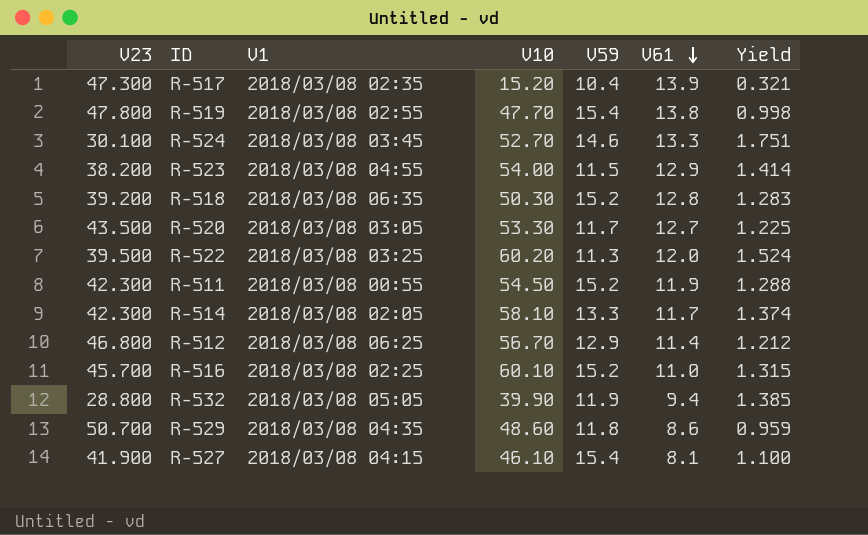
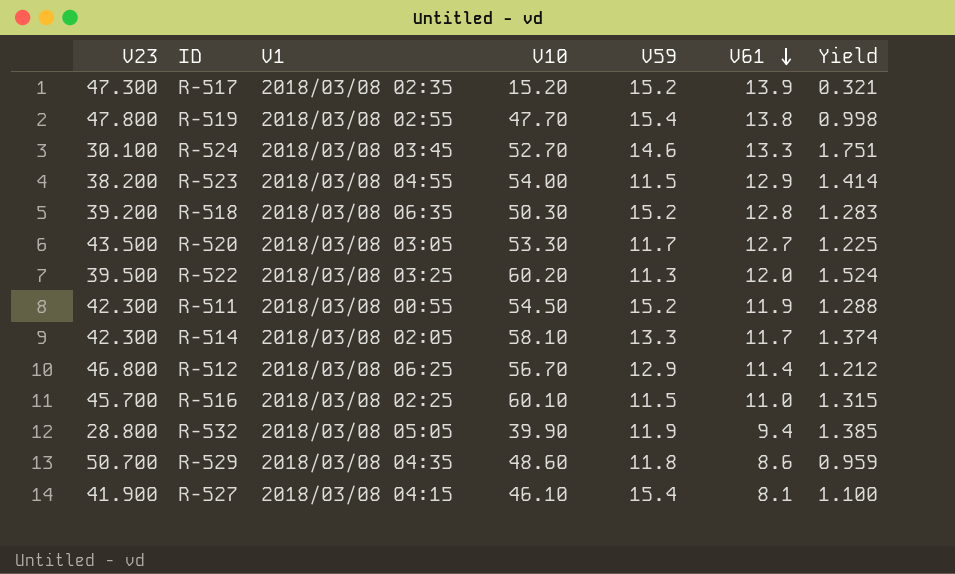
R-517 | V59: 10.4 -> 15.2
R-516 | V59: 15.2 -> 11.5

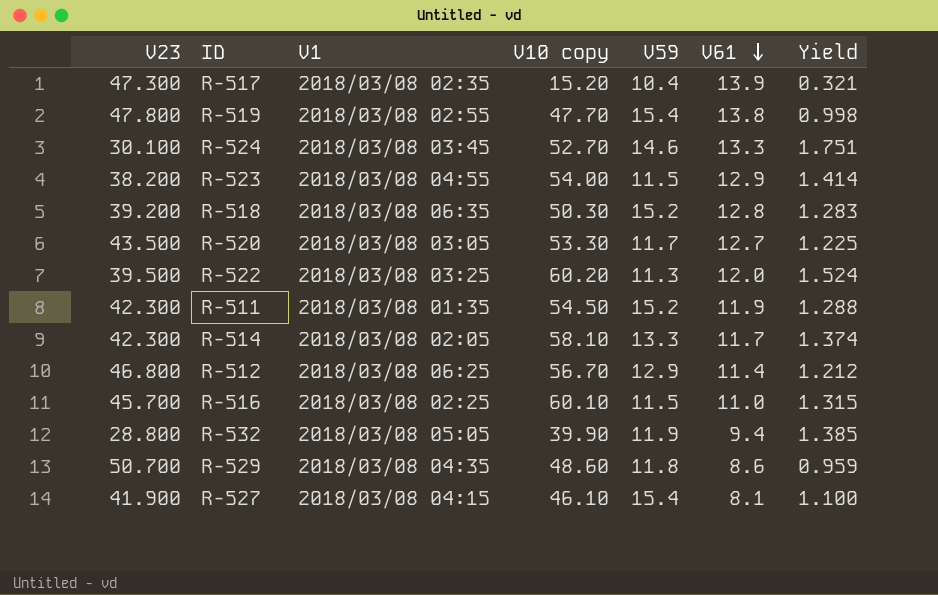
column name: V10 -> V10 copy
R-517 | V59: 15.2 -> 10.4
R-511 | V1: 2018/03/08 00:55 -> 2018/03/08 01:35

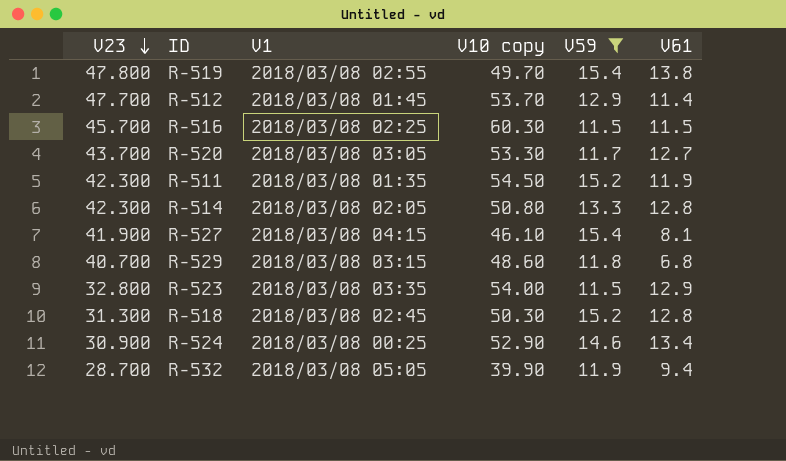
filter: none -> V59 >= 11.5
row order: V61 descending -> V23 descending
column Yield | formula: [V10 copy] / [V23] -> none
R-519 | V10 copy: 47.70 -> 49.70
R-512 | V23: 46.800 -> 47.700
R-512 | V1: 2018/03/08 06:25 -> 2018/03/08 01:45
R-512 | V10 copy: 56.70 -> 53.70
R-516 | V10 copy: 60.10 -> 60.30
R-516 | V61: 11.0 -> 11.5
R-520 | V23: 43.500 -> 43.700
R-514 | V10 copy: 58.10 -> 50.80
R-514 | V61: 11.7 -> 12.8
R-529 | V23: 50.700 -> 40.700
R-529 | V1: 2018/03/08 04:35 -> 2018/03/08 03:15
R-529 | V61: 8.6 -> 6.8
R-523 | V23: 38.200 -> 32.800
R-523 | V1: 2018/03/08 04:55 -> 2018/03/08 03:35
R-518 | V23: 39.200 -> 31.300
R-518 | V1: 2018/03/08 06:35 -> 2018/03/08 02:45
R-524 | V23: 30.100 -> 30.900
R-524 | V1: 2018/03/08 03:45 -> 2018/03/08 00:25
R-524 | V10 copy: 52.70 -> 52.90
R-524 | V61: 13.3 -> 13.4
R-532 | V23: 28.800 -> 28.700

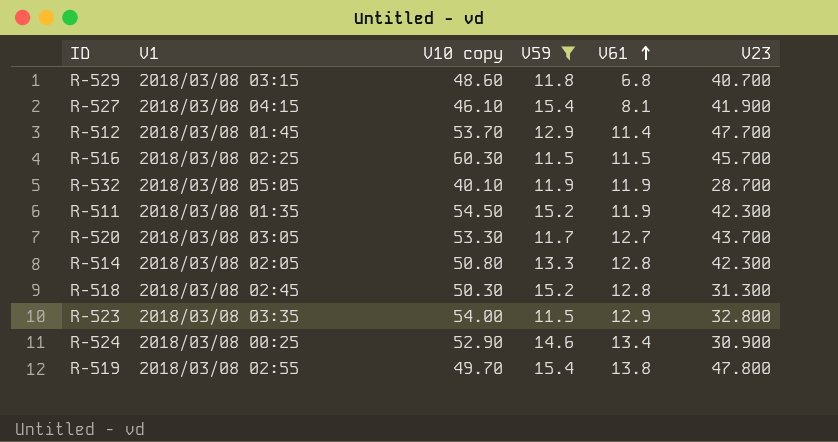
row order: V23 descending -> V61 ascending
column V23 | position: 1 -> 6
R-532 | V10 copy: 39.90 -> 40.10
R-532 | V61: 9.4 -> 11.9

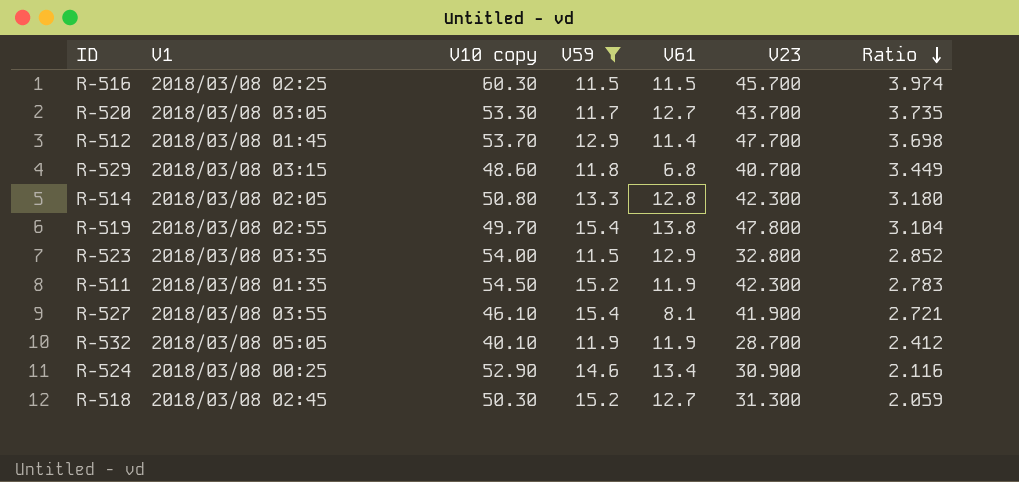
row order: V61 ascending -> Ratio descending
column Ratio | formula: none -> [V23] / [V59]
R-527 | V1: 2018/03/08 04:15 -> 2018/03/08 03:55
R-518 | V61: 12.8 -> 12.7

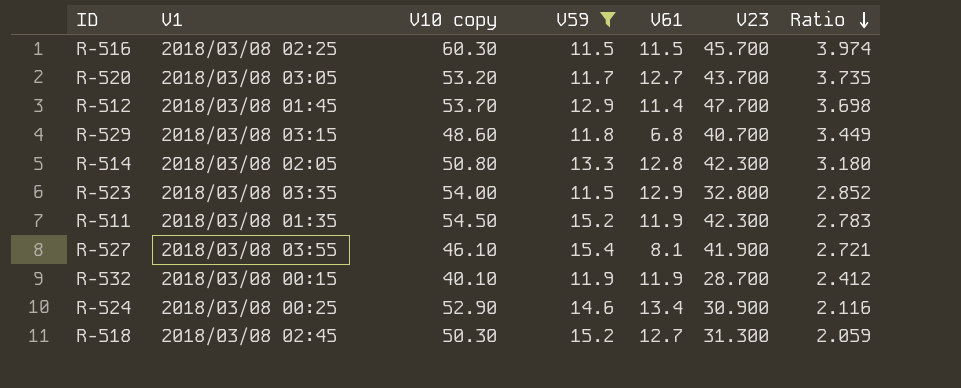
row R-519: 2018/03/08 02:55 | 49.70 | 15.4 | 13.8 | 47.800 | 3.104 -> none
R-520 | V10 copy: 53.30 -> 53.20
R-532 | V1: 2018/03/08 05:05 -> 2018/03/08 00:15

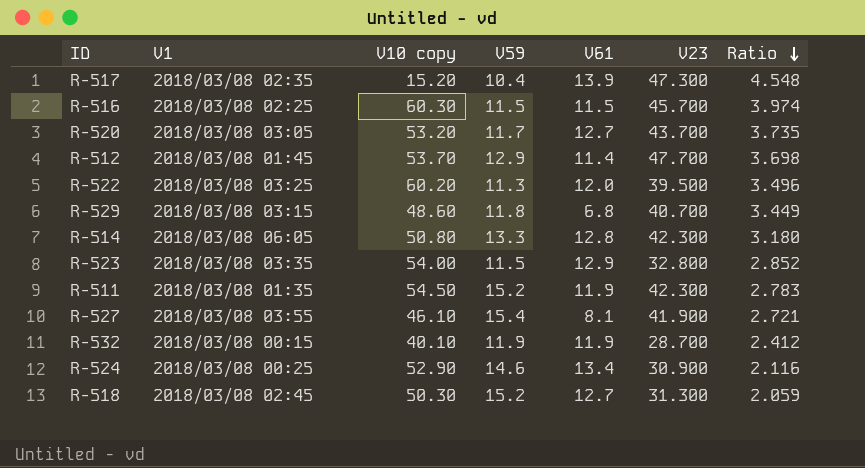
filter: V59 >= 11.5 -> none
R-514 | V1: 2018/03/08 02:05 -> 2018/03/08 06:05

